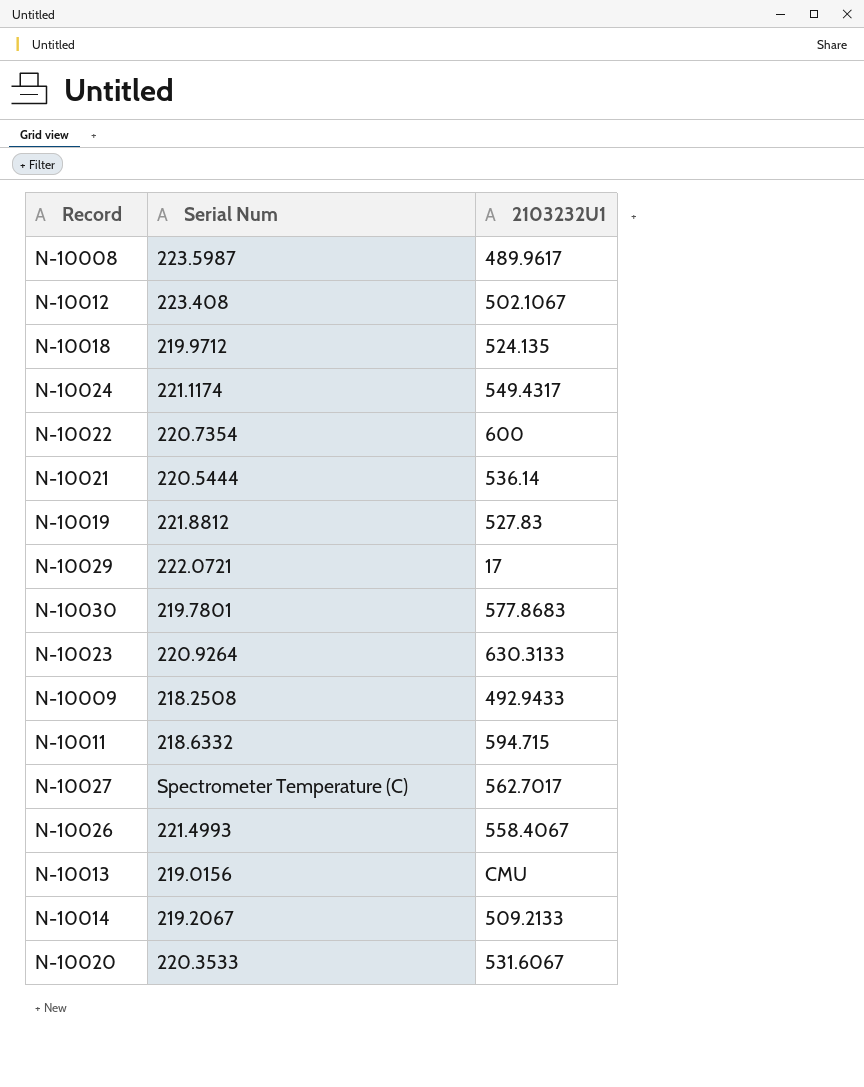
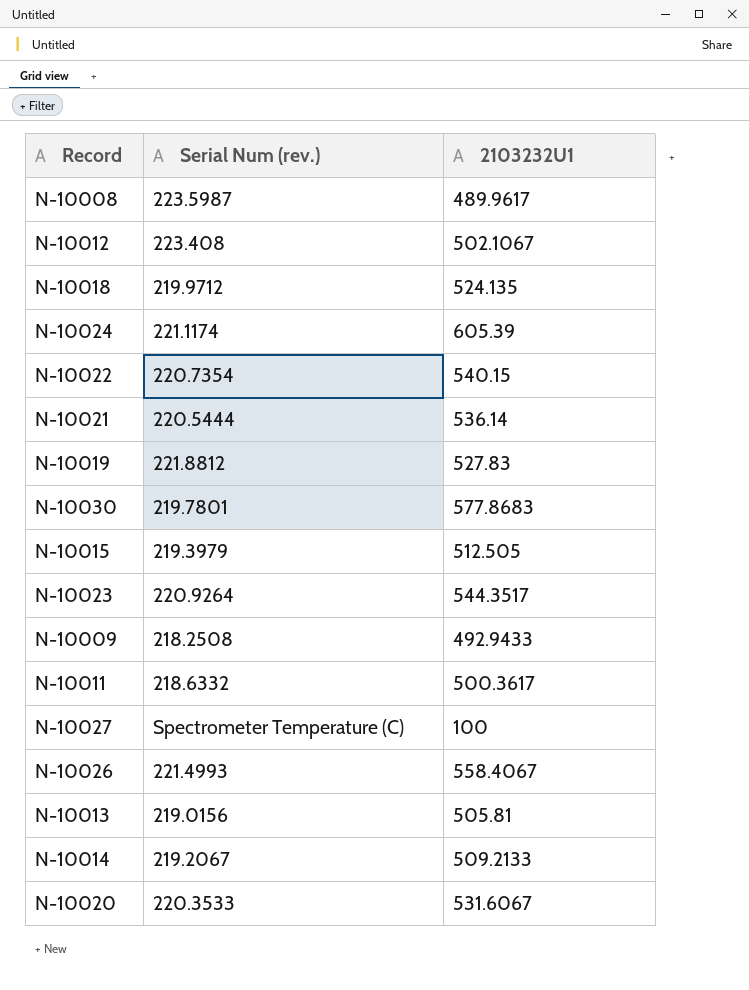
column name: Serial Num -> Serial Num (rev.)
row N-10029: 222.0721 | 17 -> none
N-10024 | 2103232U1: 549.4317 -> 605.39
N-10022 | 2103232U1: 600 -> 540.15
row N-10015: none -> 219.3979 | 512.505
N-10023 | 2103232U1: 630.3133 -> 544.3517
N-10011 | 2103232U1: 594.715 -> 500.3617
N-10027 | 2103232U1: 562.7017 -> 100
N-10013 | 2103232U1: CMU -> 505.81

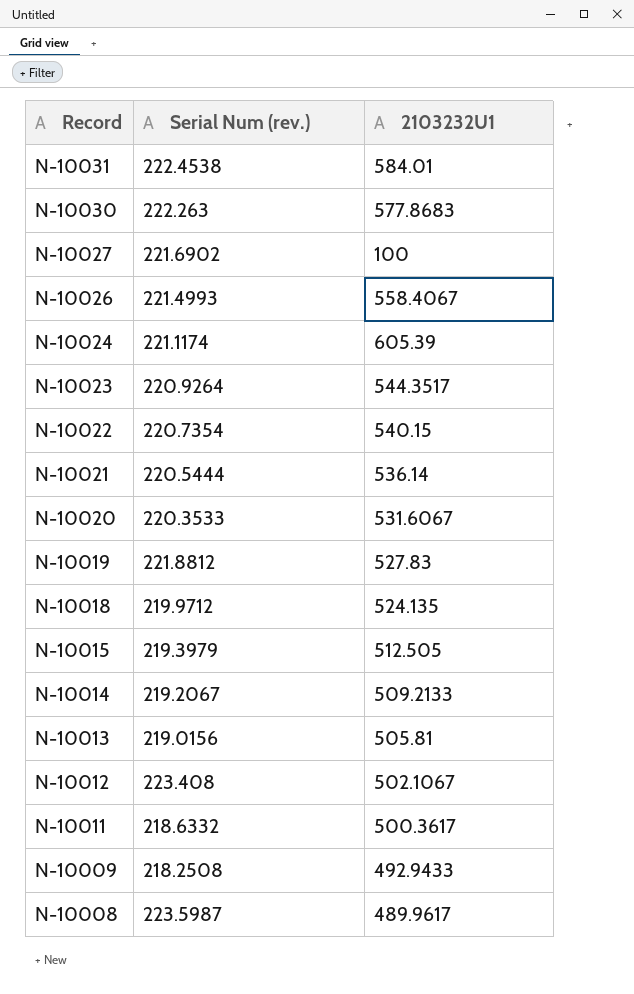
row order: none -> Record descending
row N-10031: none -> 222.4538 | 584.01
N-10030 | Serial Num (rev.): 219.7801 -> 222.263
N-10027 | Serial Num (rev.): Spectrometer Temperature (C) -> 221.6902

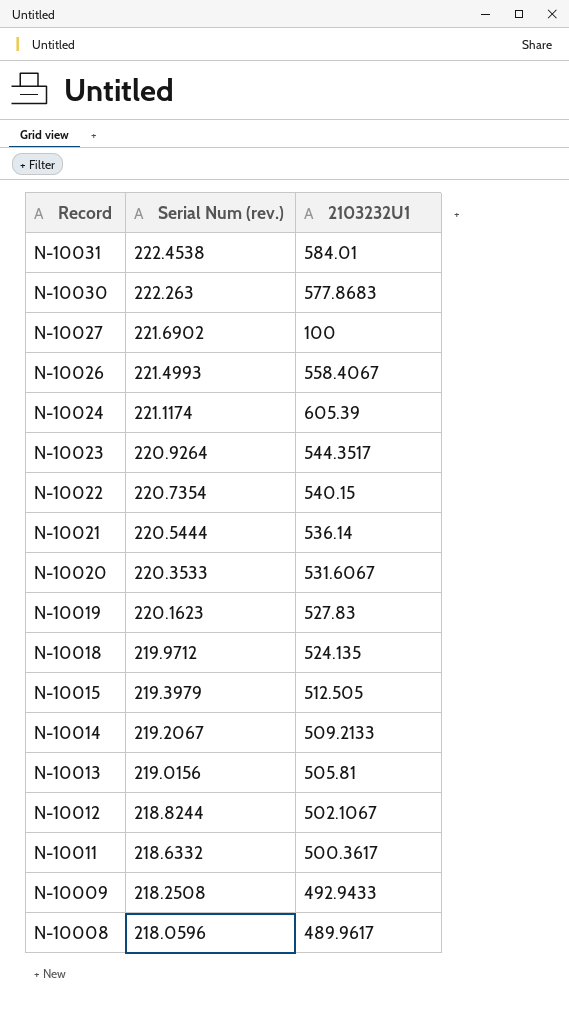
N-10019 | Serial Num (rev.): 221.8812 -> 220.1623
N-10012 | Serial Num (rev.): 223.408 -> 218.8244
N-10008 | Serial Num (rev.): 223.5987 -> 218.0596

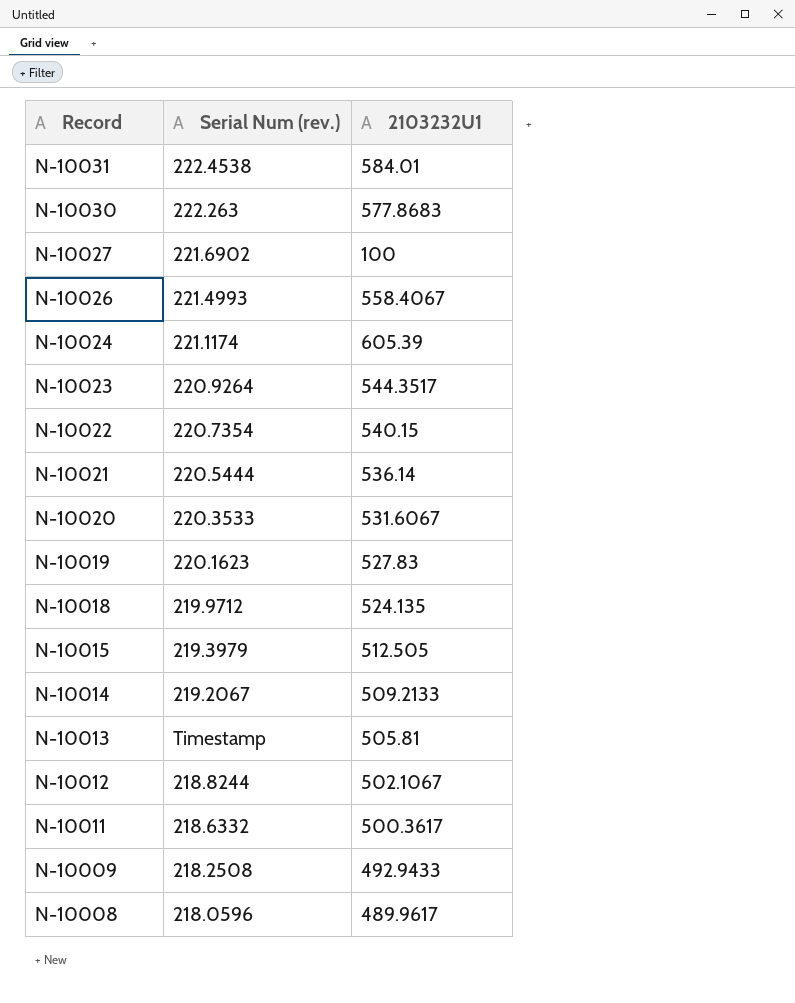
N-10013 | Serial Num (rev.): 219.0156 -> Timestamp

